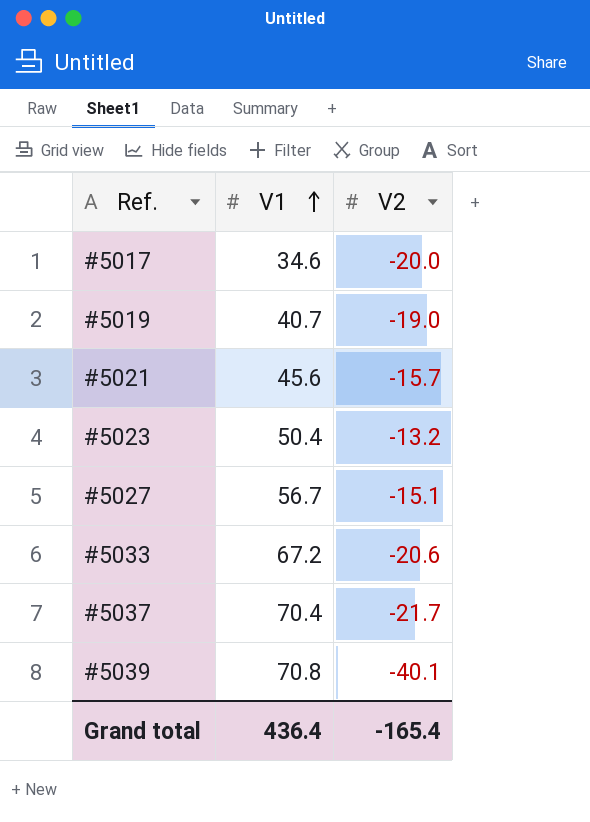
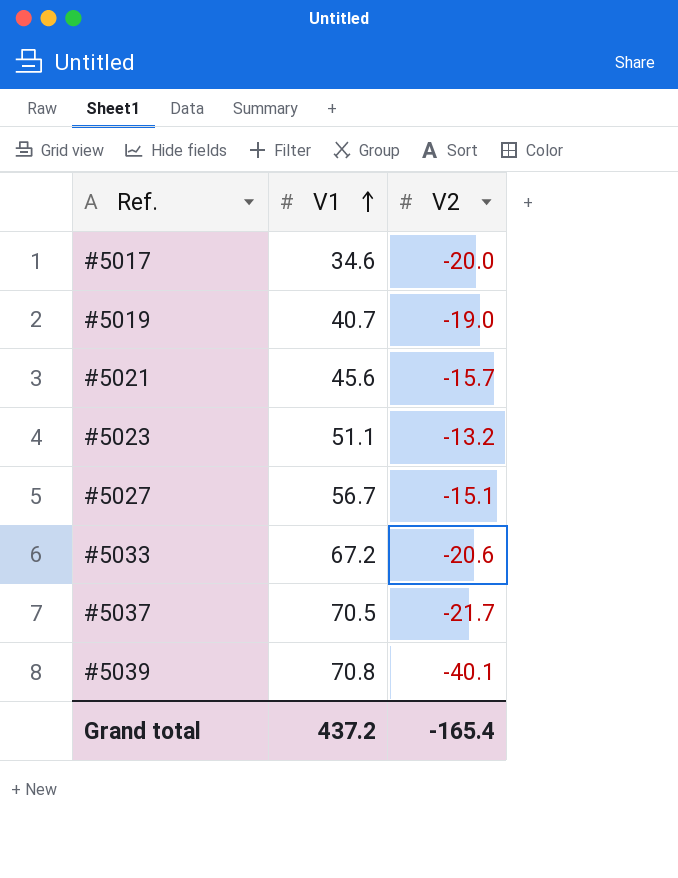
#5023 | V1: 50.4 -> 51.1
#5037 | V1: 70.4 -> 70.5
Grand total | V1: 436.4 -> 437.2

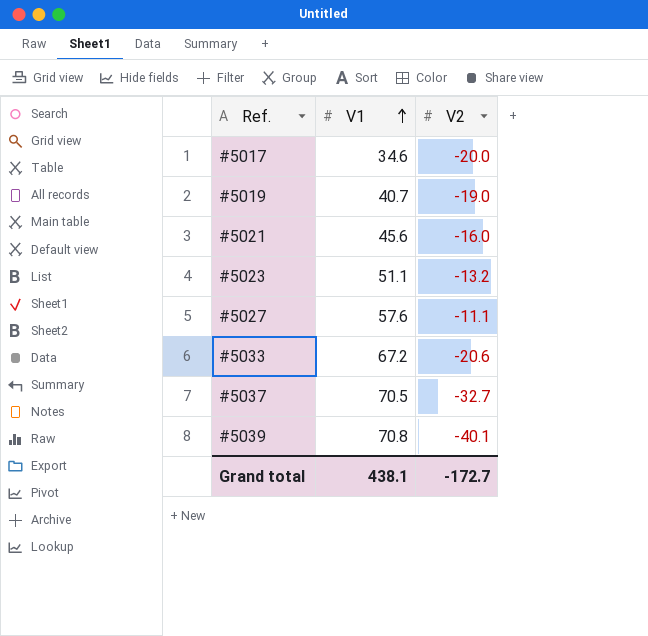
#5021 | V2: -15.7 -> -16.0
#5027 | V1: 56.7 -> 57.6
#5027 | V2: -15.1 -> -11.1
#5037 | V2: -21.7 -> -32.7
Grand total | V1: 437.2 -> 438.1
Grand total | V2: -165.4 -> -172.7

